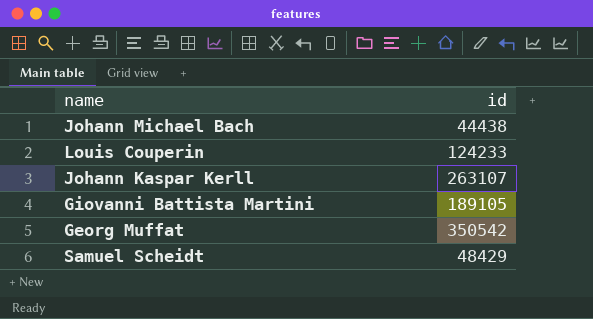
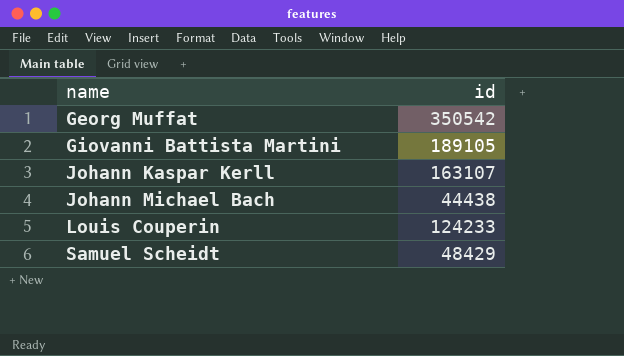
row order: none -> name ascending
Johann Kaspar Kerll | id: 263107 -> 163107

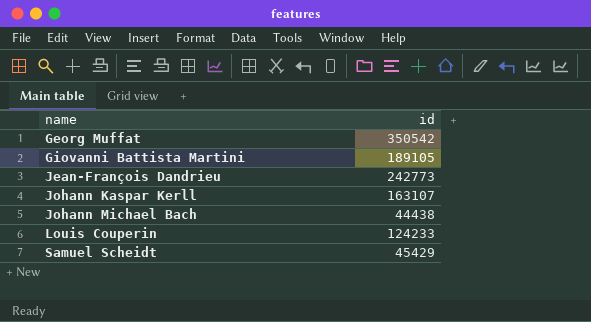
row Jean‐François Dandrieu: none -> 242773
Samuel Scheidt | id: 48429 -> 45429

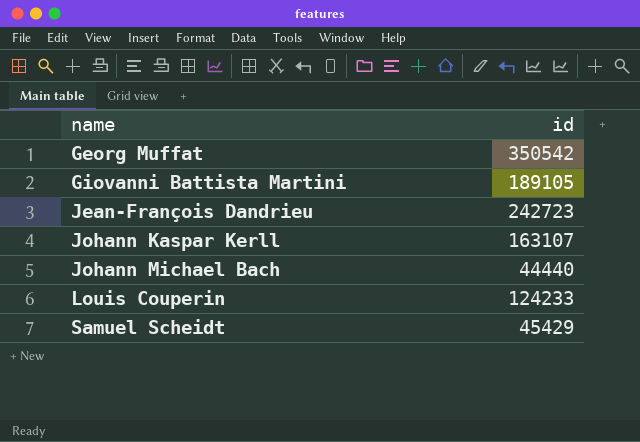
Jean‐François Dandrieu | id: 242773 -> 242723
Johann Michael Bach | id: 44438 -> 44440

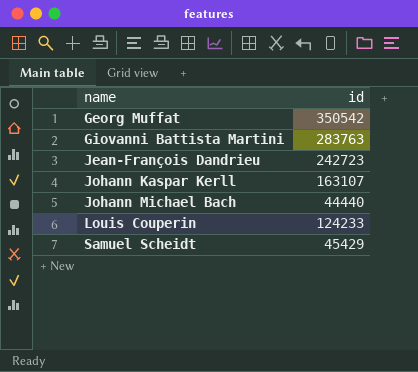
Giovanni Battista Martini | id: 189105 -> 283763

